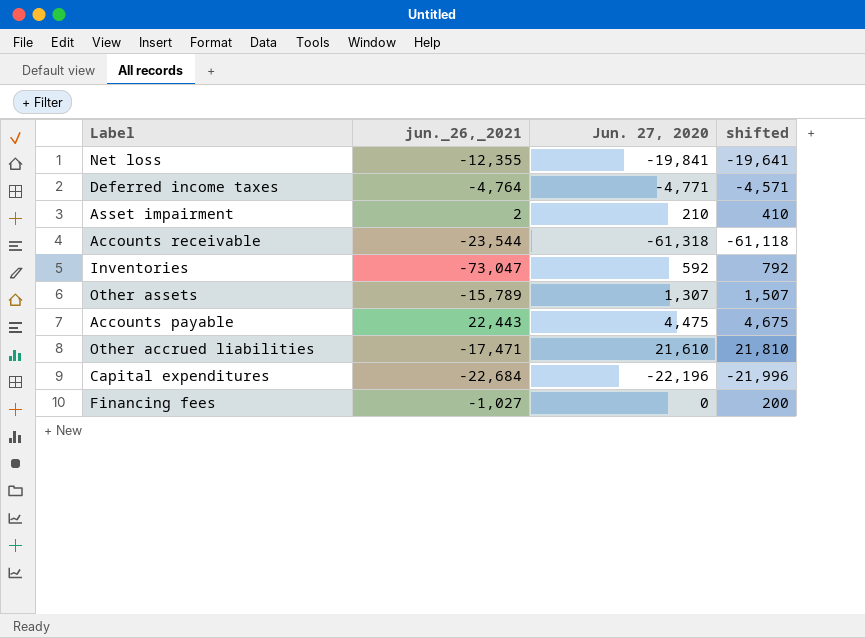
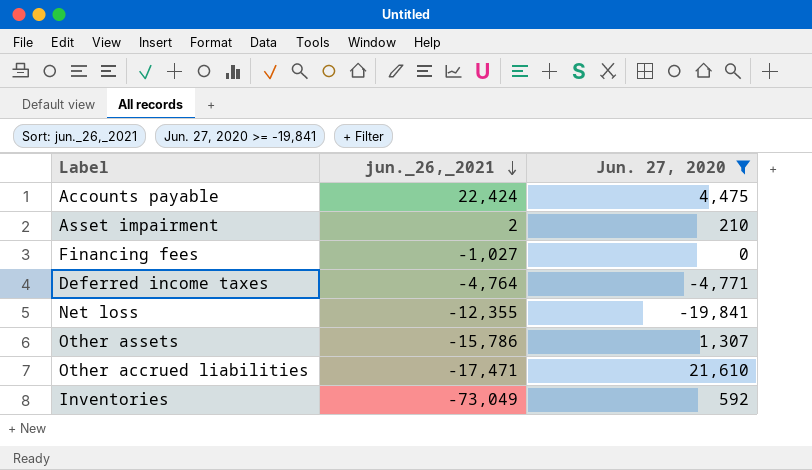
filter: none -> Jun. 27, 2020 >= -19,841
row order: none -> jun._26,_2021 descending
column shifted | formula: [Jun. 27, 2020] + 200 -> none
Accounts payable | jun._26,_2021: 22,443 -> 22,424
Other assets | jun._26,_2021: -15,789 -> -15,786
Inventories | jun._26,_2021: -73,047 -> -73,049

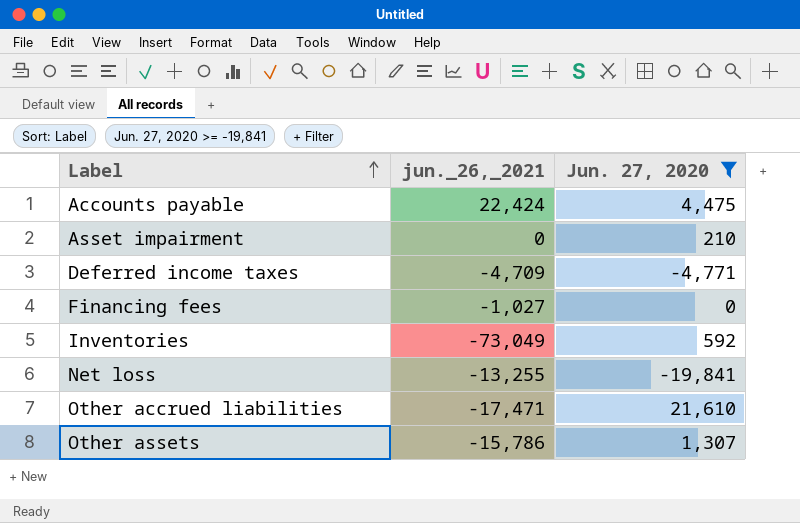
row order: jun._26,_2021 descending -> Label ascending
Asset impairment | jun._26,_2021: 2 -> 0
Deferred income taxes | jun._26,_2021: -4,764 -> -4,709
Net loss | jun._26,_2021: -12,355 -> -13,255

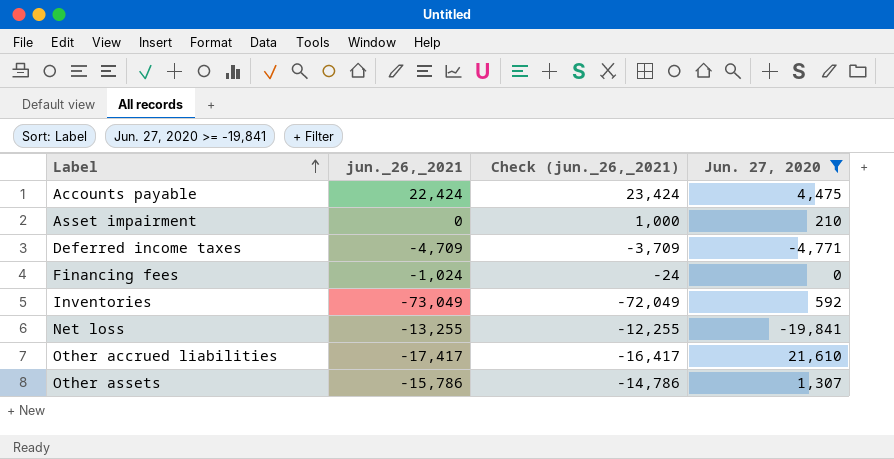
column Check (jun._26,_2021) | formula: none -> [jun._26,_2021] + 1000
Financing fees | jun._26,_2021: -1,027 -> -1,024
Other accrued liabilities | jun._26,_2021: -17,471 -> -17,417

